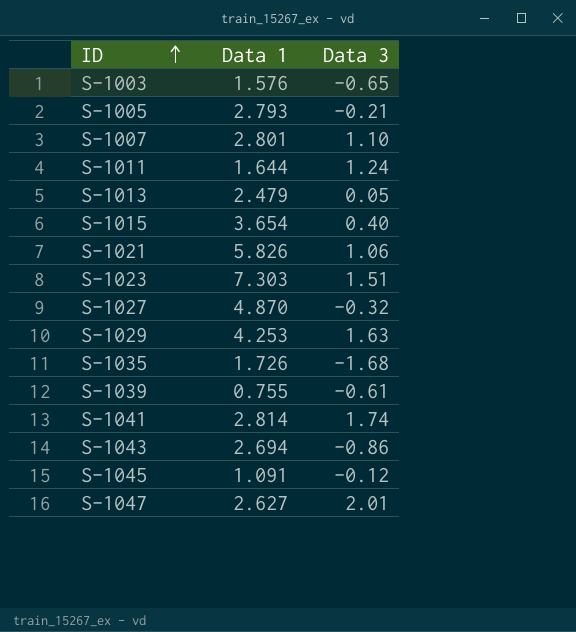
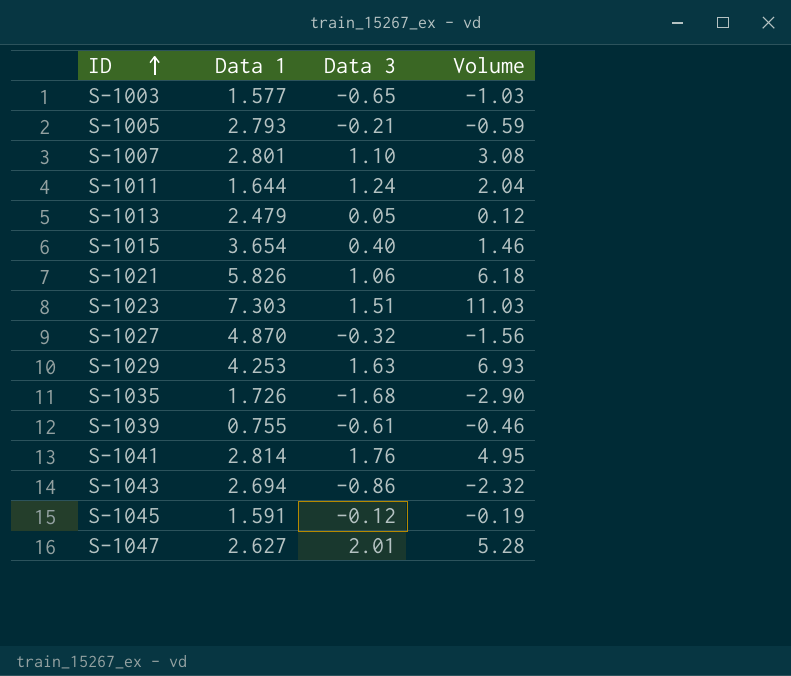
column Volume | formula: none -> [Data 1] * [Data 3]
S-1003 | Data 1: 1.576 -> 1.577
S-1041 | Data 3: 1.74 -> 1.76
S-1045 | Data 1: 1.091 -> 1.591

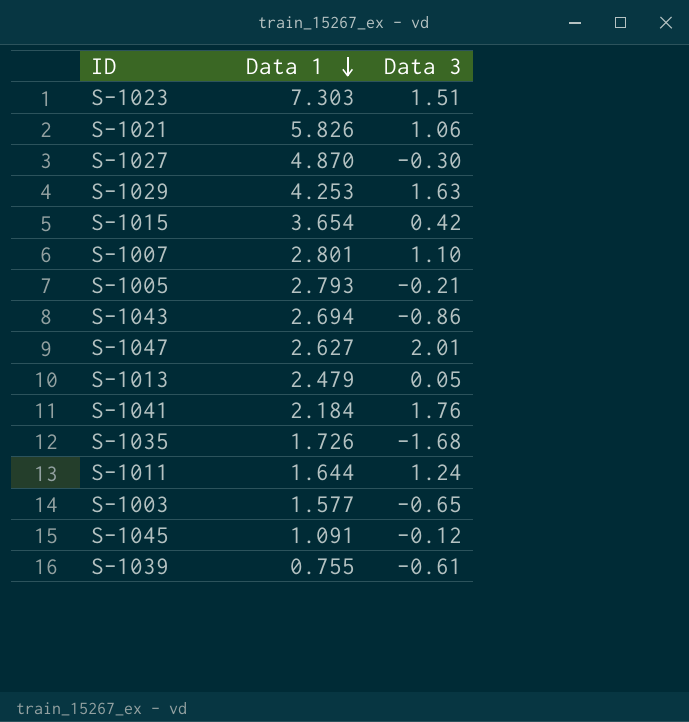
row order: ID ascending -> Data 1 descending
column Volume | formula: [Data 1] * [Data 3] -> none
S-1027 | Data 3: -0.32 -> -0.30
S-1015 | Data 3: 0.40 -> 0.42
S-1041 | Data 1: 2.814 -> 2.184
S-1045 | Data 1: 1.591 -> 1.091

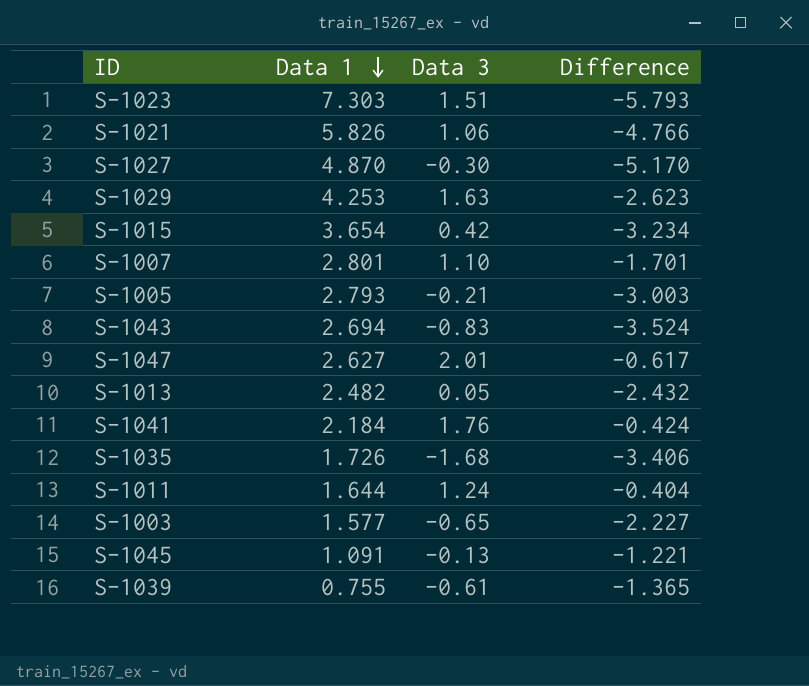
column Difference | formula: none -> [Data 3] - [Data 1]
S-1043 | Data 3: -0.86 -> -0.83
S-1013 | Data 1: 2.479 -> 2.482
S-1045 | Data 3: -0.12 -> -0.13

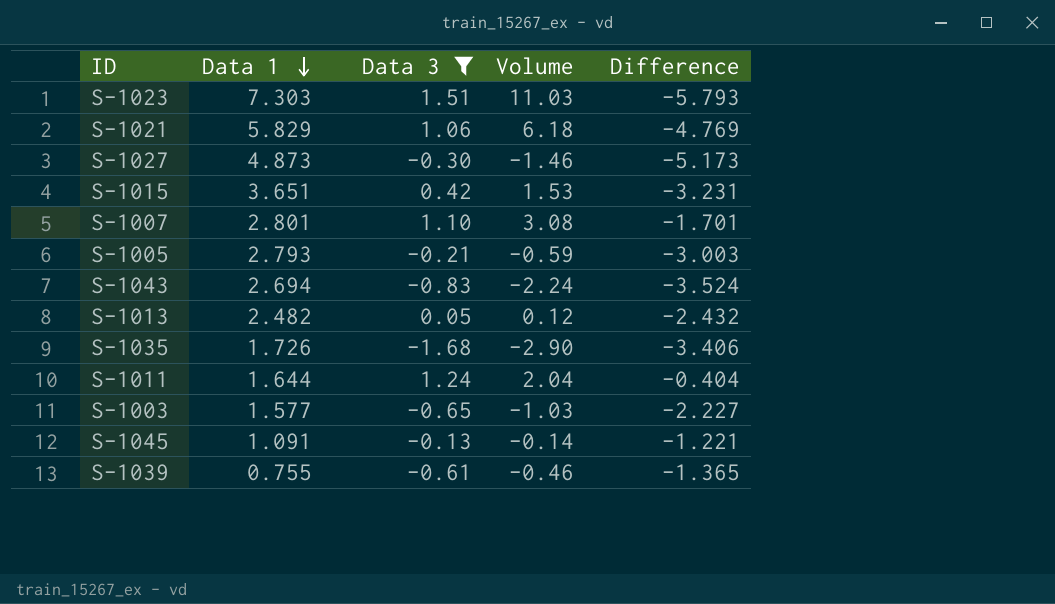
filter: none -> Data 3 <= 1.51
column Volume | formula: none -> [Data 1] * [Data 3]
S-1021 | Data 1: 5.826 -> 5.829
S-1021 | Difference: -4.766 -> -4.769
S-1027 | Data 1: 4.870 -> 4.873
S-1027 | Difference: -5.170 -> -5.173
S-1015 | Data 1: 3.654 -> 3.651
S-1015 | Difference: -3.234 -> -3.231

